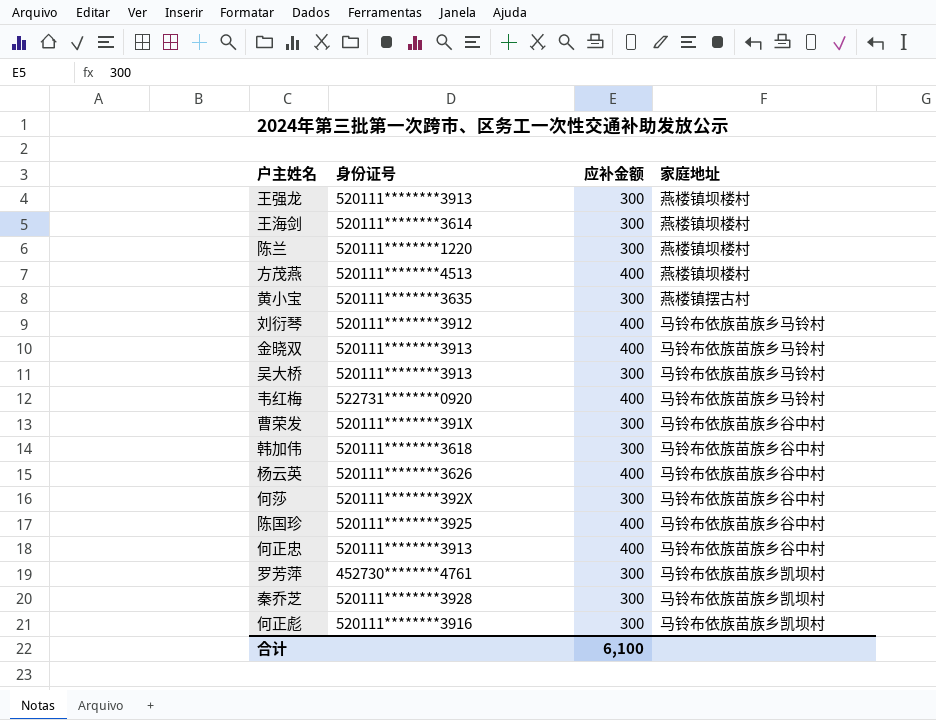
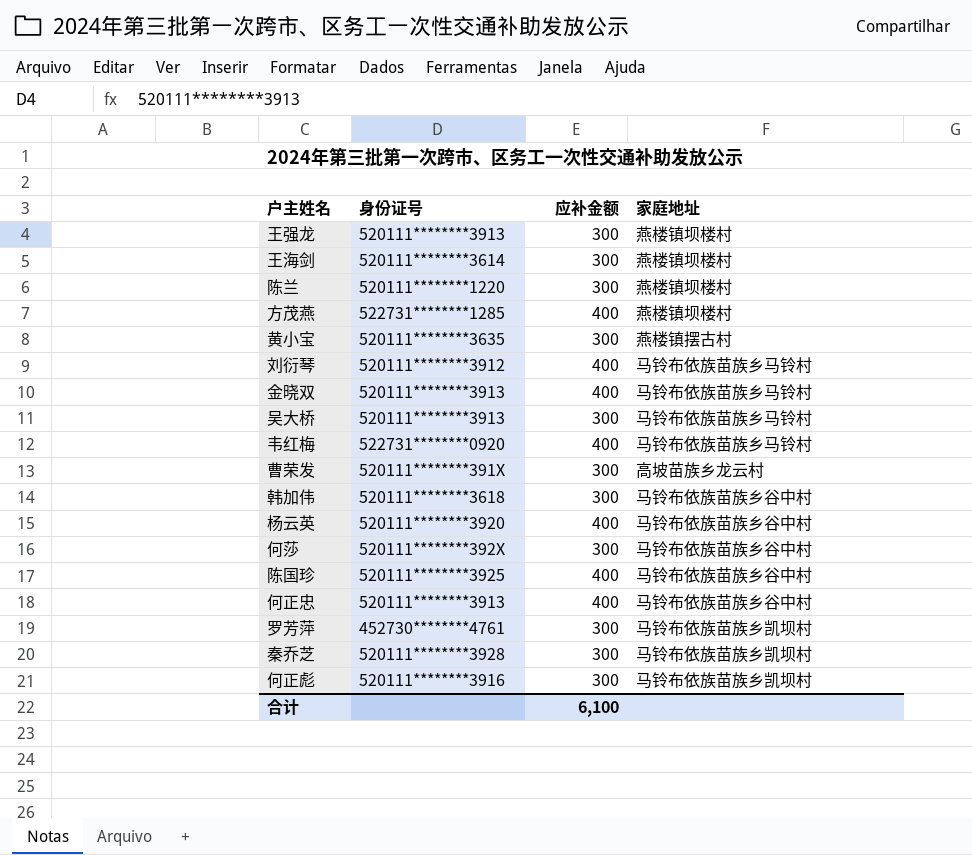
方茂燕 | 身份证号: 520111********4513 -> 522731********1285
曹荣发 | 家庭地址: 马铃布依族苗族乡谷中村 -> 高坡苗族乡龙云村
杨云英 | 身份证号: 520111********3626 -> 520111********3920

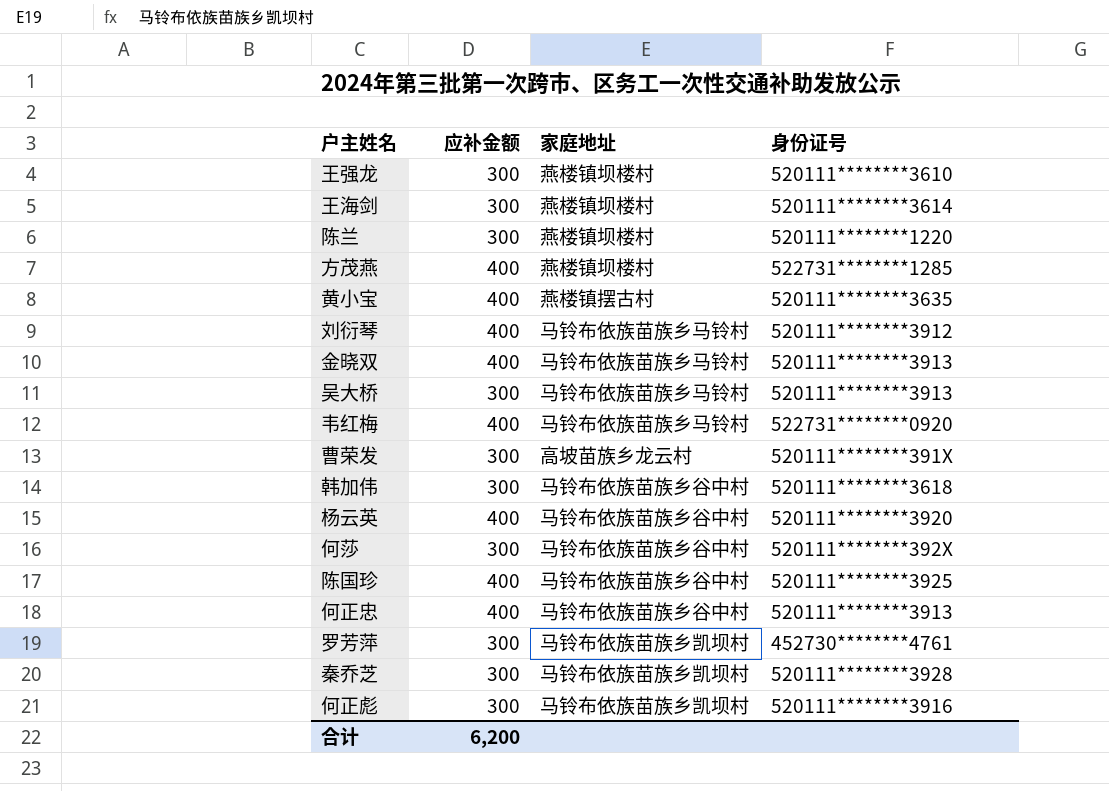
column 身份证号 | position: 2 -> 4
王强龙 | 身份证号: 520111********3913 -> 520111********3610
黄小宝 | 应补金额: 300 -> 400
合计 | 应补金额: 6,100 -> 6,200

